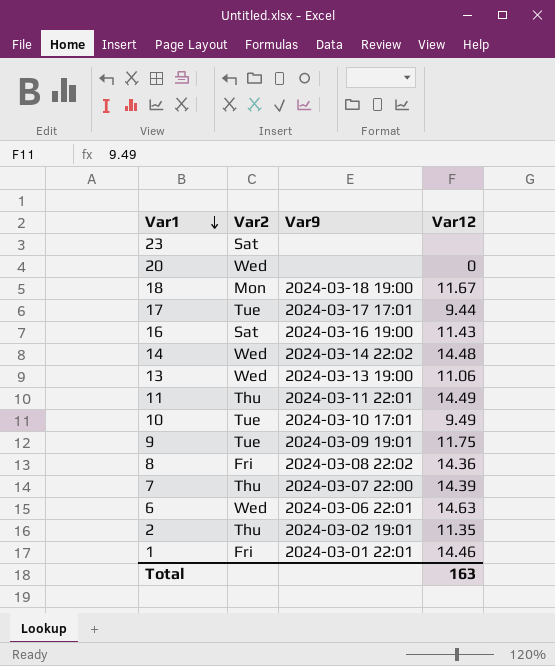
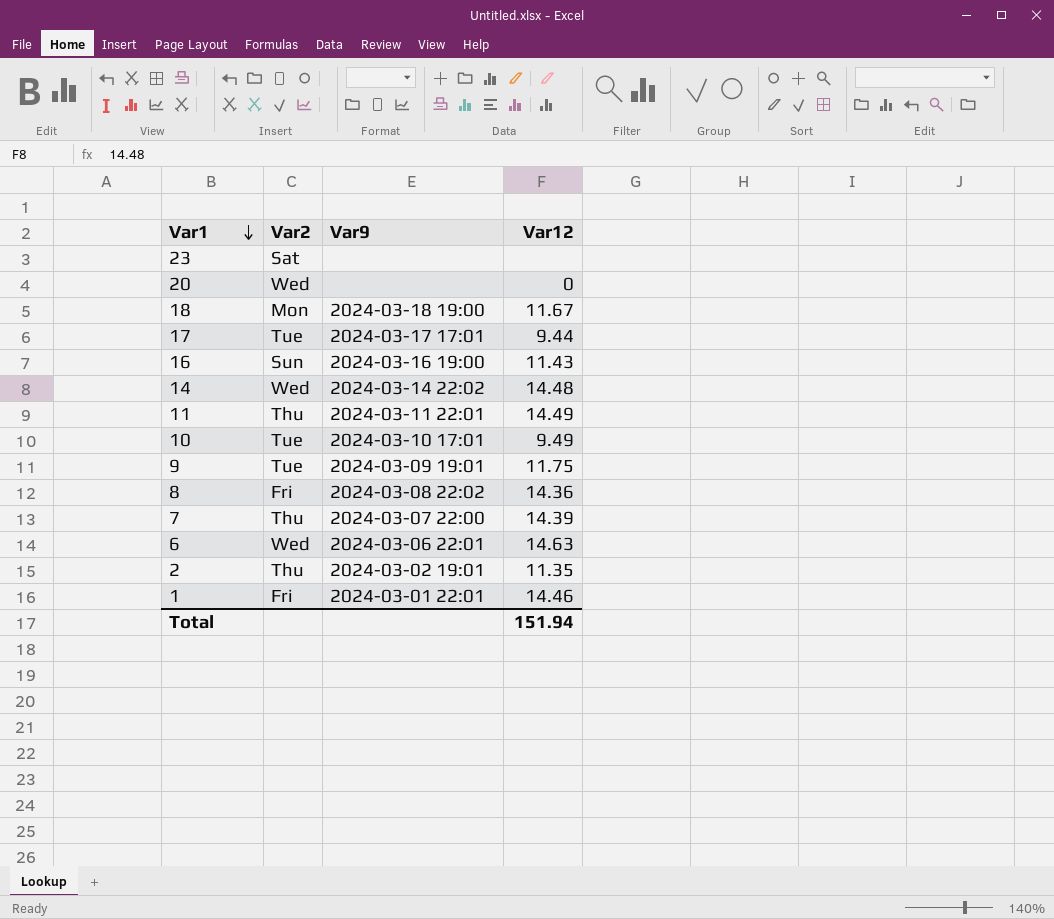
row 13: Wed | 2024-03-13 19:00 | 11.06 -> none
16 | Var2: Sat -> Sun
Total | Var12: 163 -> 151.94

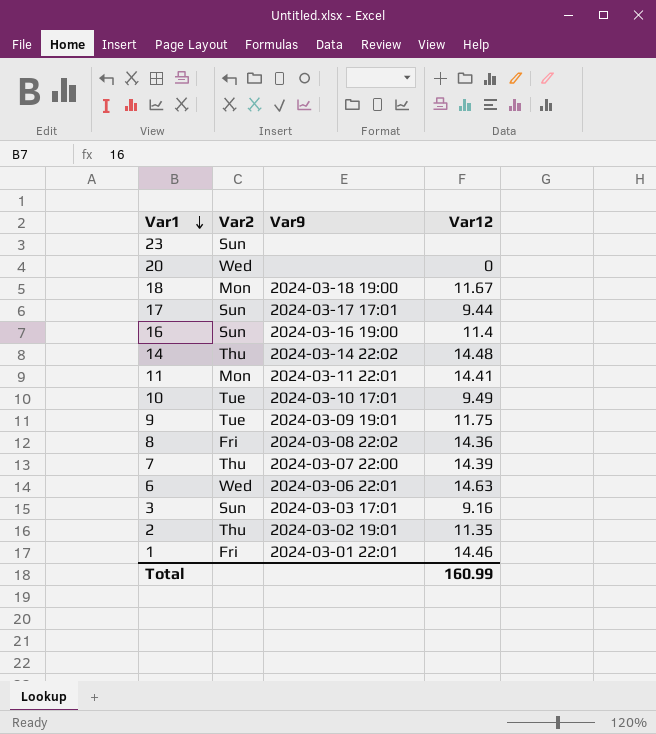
23 | Var2: Sat -> Sun
17 | Var2: Tue -> Sun
16 | Var12: 11.43 -> 11.4
14 | Var2: Wed -> Thu
11 | Var2: Thu -> Mon
11 | Var12: 14.49 -> 14.41
row 3: none -> Sun | 2024-03-03 17:01 | 9.16
Total | Var12: 151.94 -> 160.99

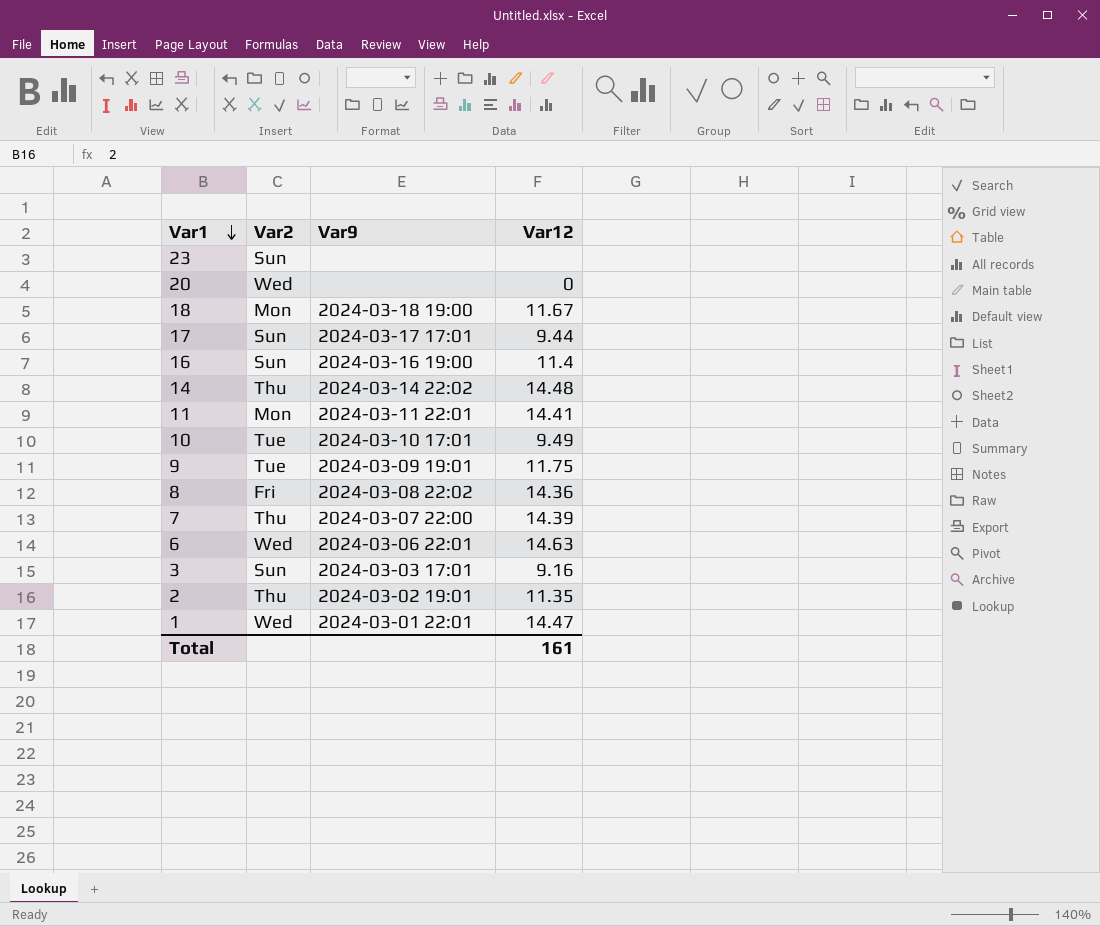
1 | Var2: Fri -> Wed
1 | Var12: 14.46 -> 14.47
Total | Var12: 160.99 -> 161

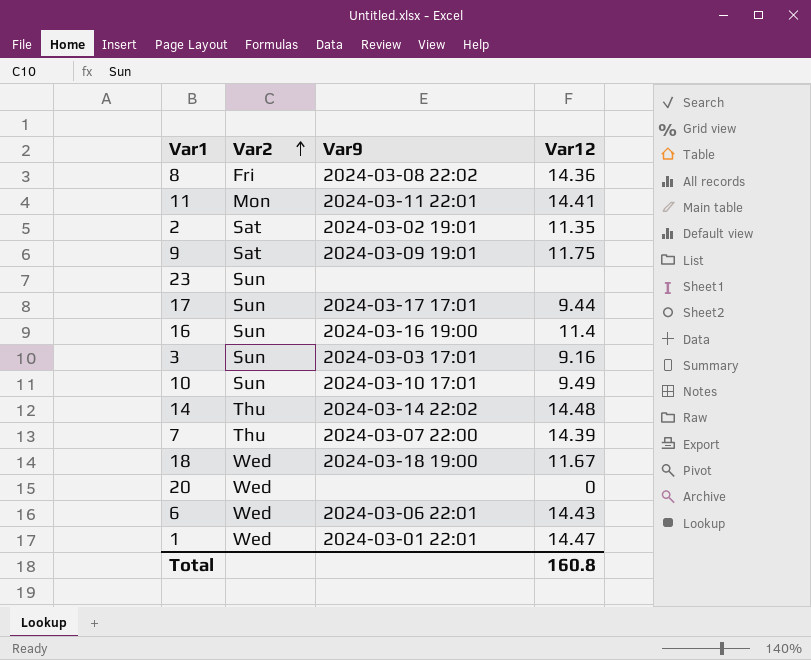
row order: Var1 descending -> Var2 ascending
2 | Var2: Thu -> Sat
9 | Var2: Tue -> Sat
10 | Var2: Tue -> Sun
18 | Var2: Mon -> Wed
6 | Var12: 14.63 -> 14.43
Total | Var12: 161 -> 160.8

